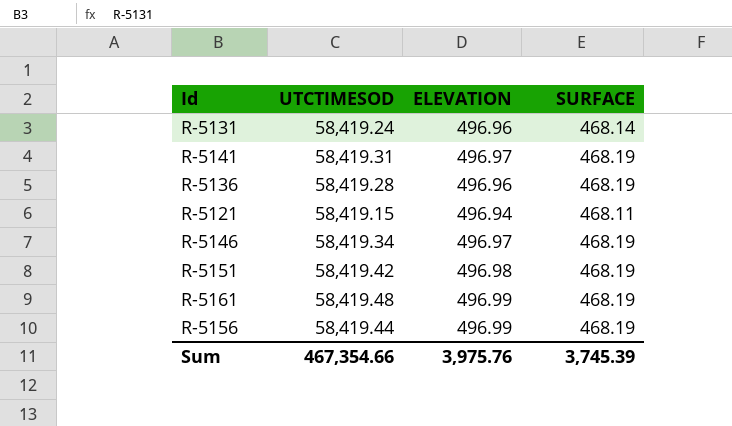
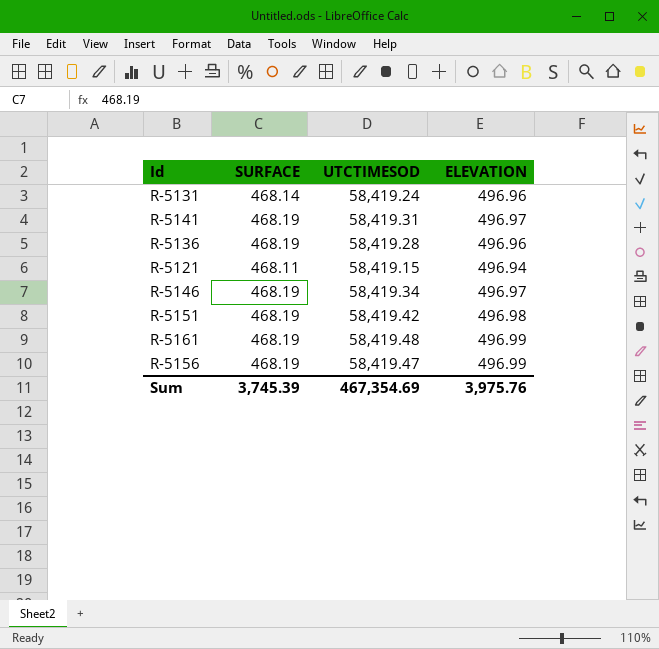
column SURFACE | position: 4 -> 2
R-5156 | UTCTIMESOD: 58,419.44 -> 58,419.47
Sum | UTCTIMESOD: 467,354.66 -> 467,354.69

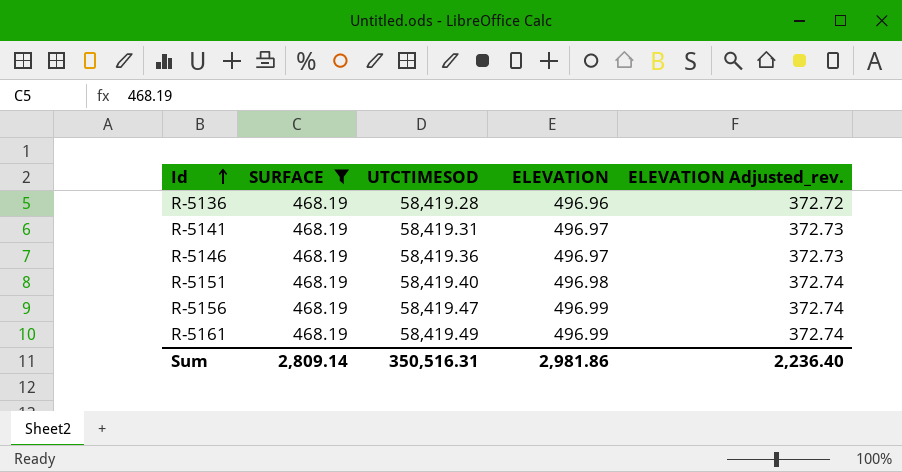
filter: none -> SURFACE = 468.19
row order: none -> Id ascending
column ELEVATION Adjusted_rev. | formula: none -> [ELEVATION] * 0.75
R-5146 | UTCTIMESOD: 58,419.34 -> 58,419.36
R-5151 | UTCTIMESOD: 58,419.42 -> 58,419.40
R-5161 | UTCTIMESOD: 58,419.48 -> 58,419.49
Sum | SURFACE: 3,745.39 -> 2,809.14
Sum | UTCTIMESOD: 467,354.69 -> 350,516.31
Sum | ELEVATION: 3,975.76 -> 2,981.86

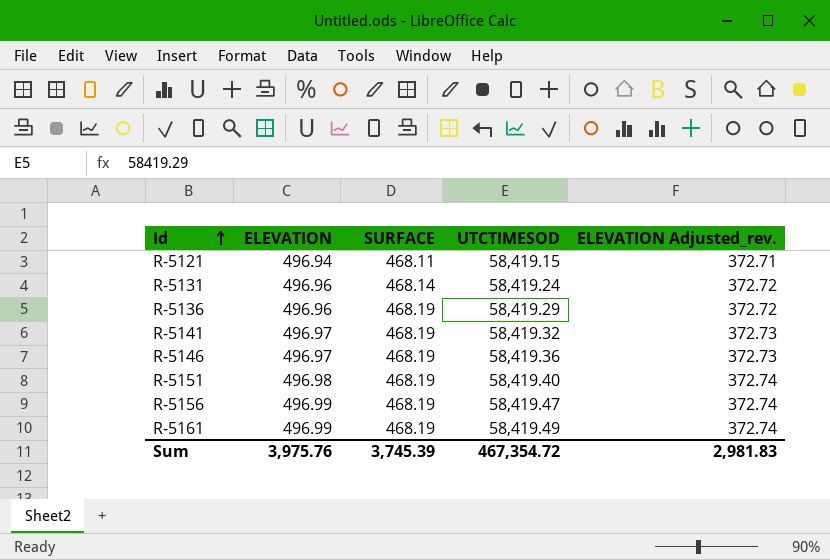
filter: SURFACE = 468.19 -> none
column ELEVATION | position: 4 -> 2
R-5136 | UTCTIMESOD: 58,419.28 -> 58,419.29
R-5141 | UTCTIMESOD: 58,419.31 -> 58,419.32
Sum | ELEVATION: 2,981.86 -> 3,975.76
Sum | SURFACE: 2,809.14 -> 3,745.39
Sum | UTCTIMESOD: 350,516.31 -> 467,354.72
Sum | ELEVATION Adjusted_rev.: 2,236.40 -> 2,981.83

